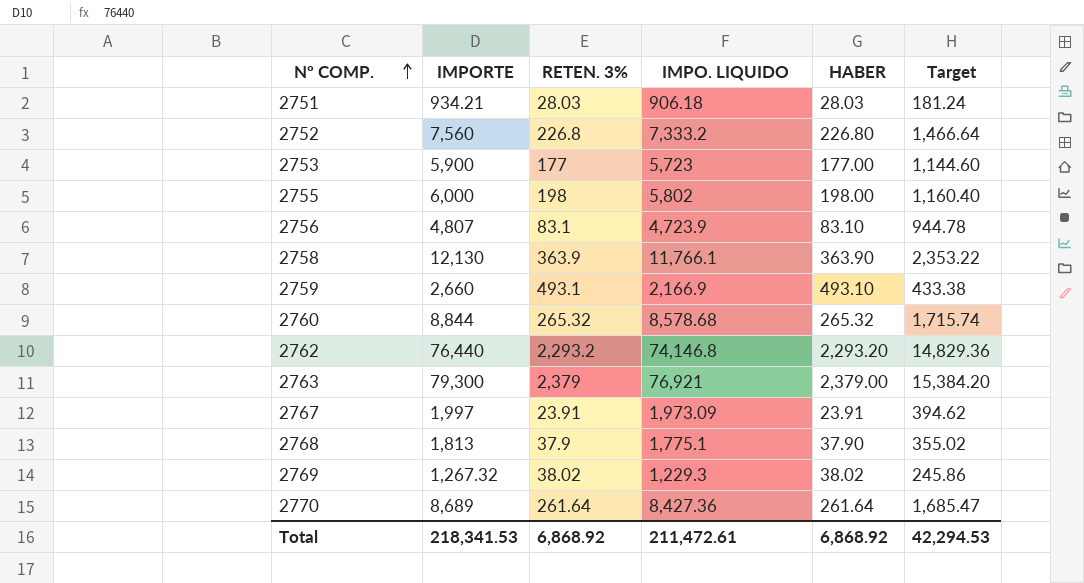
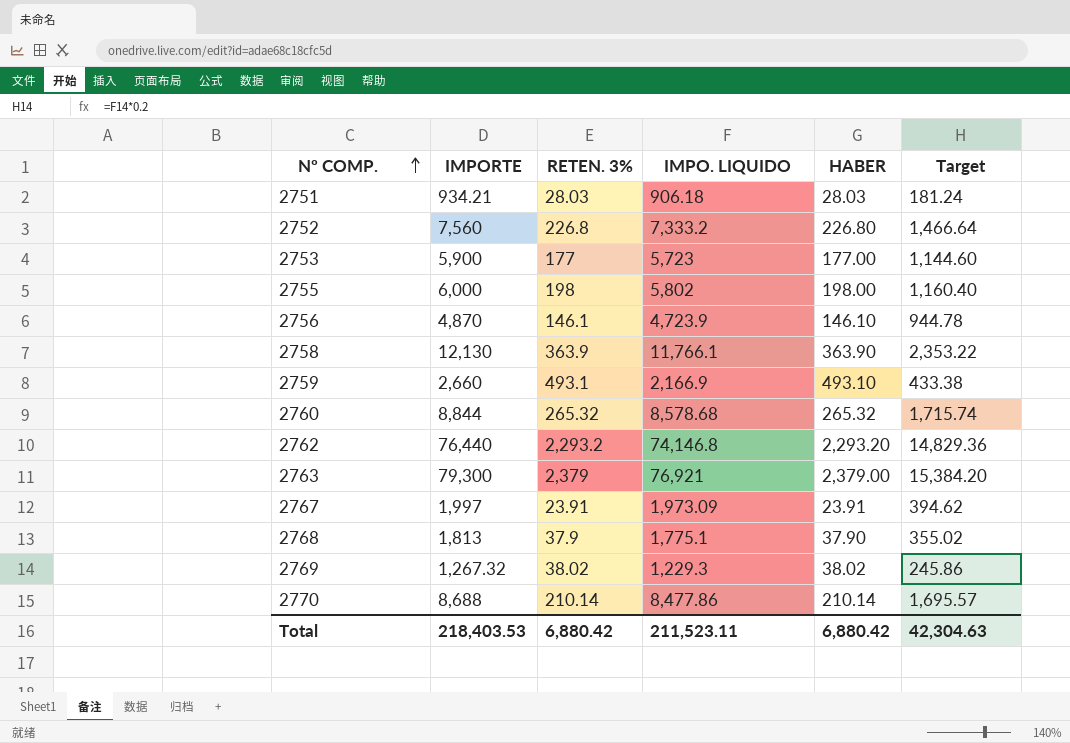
2756 | IMPORTE: 4,807 -> 4,870
2756 | RETEN. 3%: 83.1 -> 146.1
2756 | HABER: 83.10 -> 146.10
2770 | IMPORTE: 8,689 -> 8,688
2770 | RETEN. 3%: 261.64 -> 210.14
2770 | IMPO. LIQUIDO: 8,427.36 -> 8,477.86
2770 | HABER: 261.64 -> 210.14
2770 | Target: 1,685.47 -> 1,695.57
Total | IMPORTE: 218,341.53 -> 218,403.53
Total | RETEN. 3%: 6,868.92 -> 6,880.42
Total | IMPO. LIQUIDO: 211,472.61 -> 211,523.11
Total | HABER: 6,868.92 -> 6,880.42
Total | Target: 42,294.53 -> 42,304.63

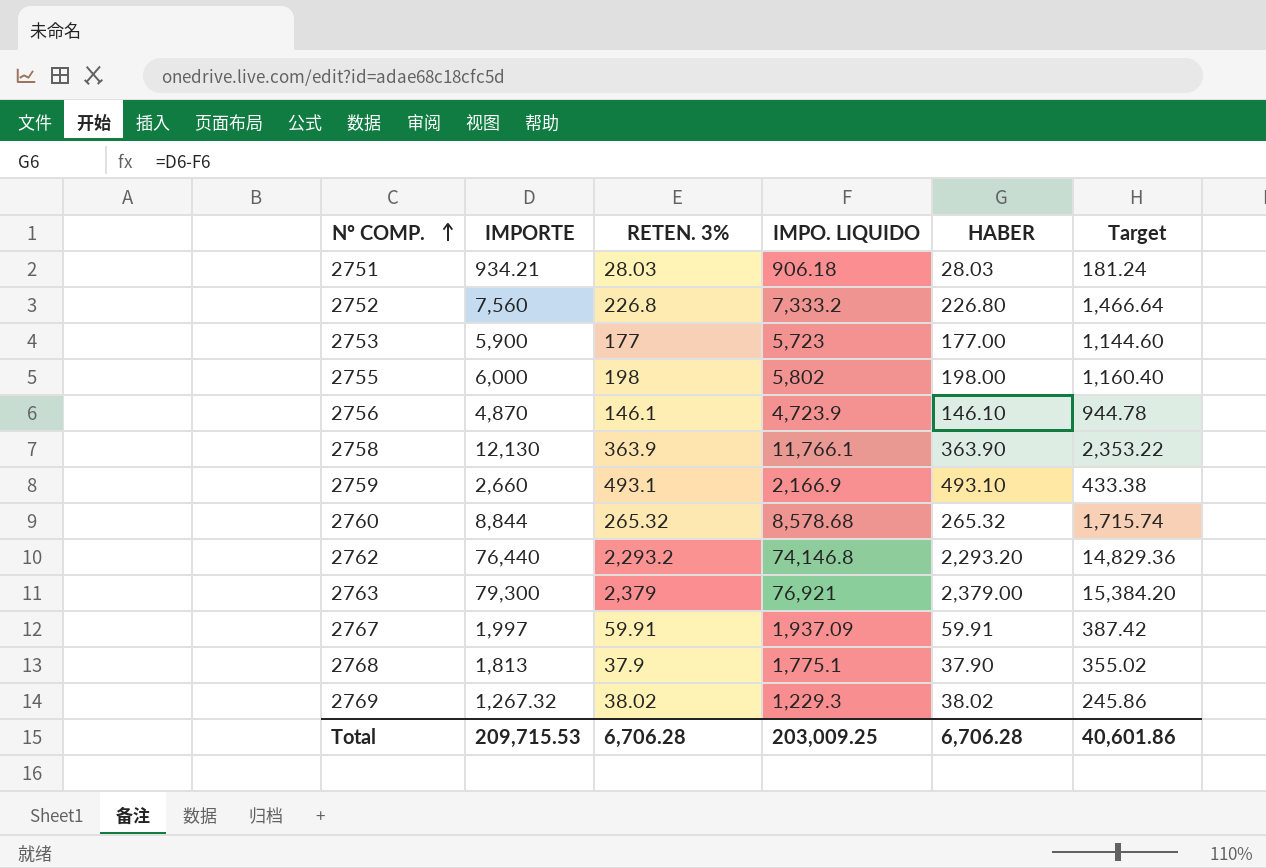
row 2770: 8,688 | 210.14 | 8,477.86 | 210.14 | 1,695.57 -> none
2767 | RETEN. 3%: 23.91 -> 59.91
2767 | IMPO. LIQUIDO: 1,973.09 -> 1,937.09
2767 | HABER: 23.91 -> 59.91
2767 | Target: 394.62 -> 387.42
Total | IMPORTE: 218,403.53 -> 209,715.53
Total | RETEN. 3%: 6,880.42 -> 6,706.28
Total | IMPO. LIQUIDO: 211,523.11 -> 203,009.25
Total | HABER: 6,880.42 -> 6,706.28
Total | Target: 42,304.63 -> 40,601.86

